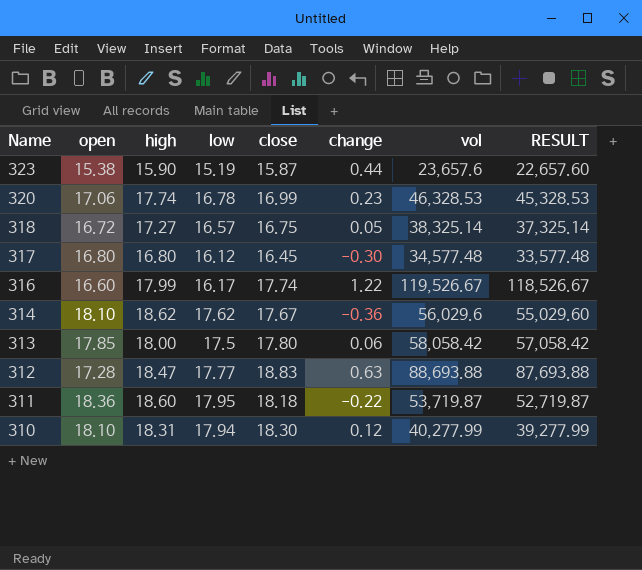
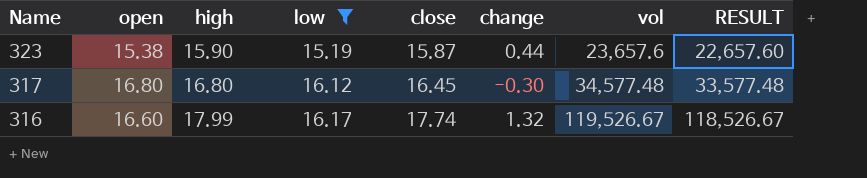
filter: none -> low <= 16.17
316 | change: 1.22 -> 1.32

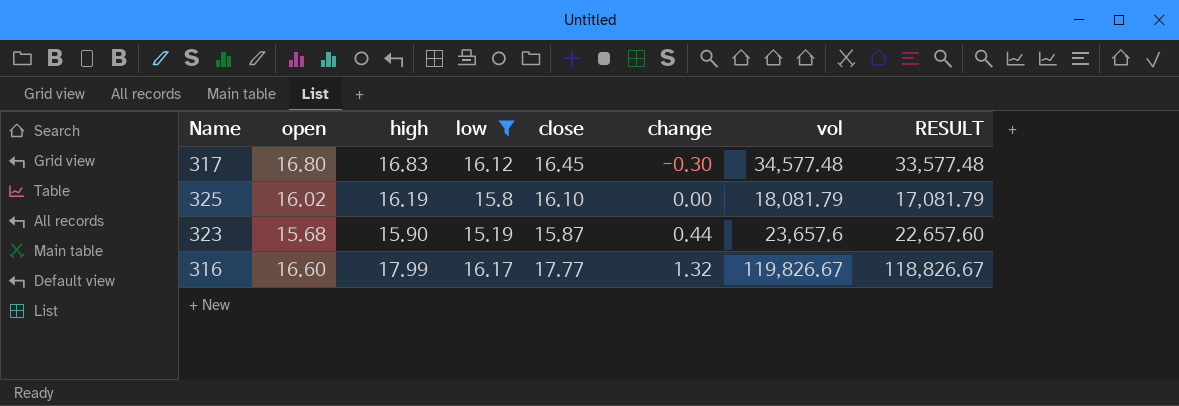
row order: Name descending -> change ascending
317 | high: 16.80 -> 16.83
row 325: none -> 16.02 | 16.19 | 15.8 | 16.10 | 0.00 | 18,081.79 | 17,081.79
323 | open: 15.38 -> 15.68
316 | close: 17.74 -> 17.77
316 | vol: 119,526.67 -> 119,826.67
316 | RESULT: 118,526.67 -> 118,826.67

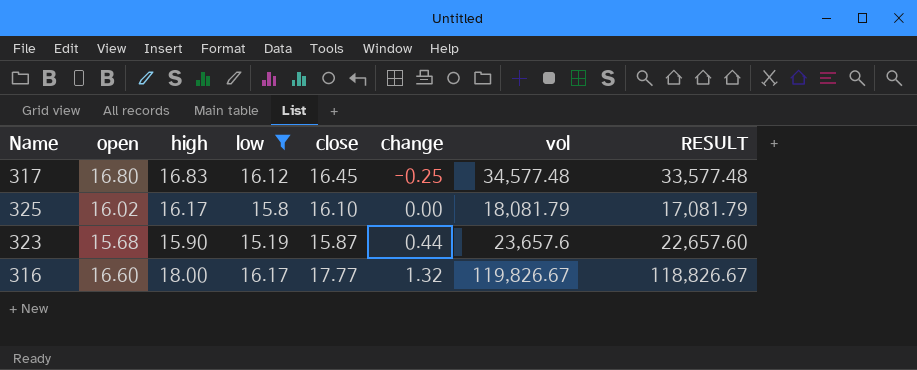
317 | change: -0.30 -> -0.25
325 | high: 16.19 -> 16.17
316 | high: 17.99 -> 18.00

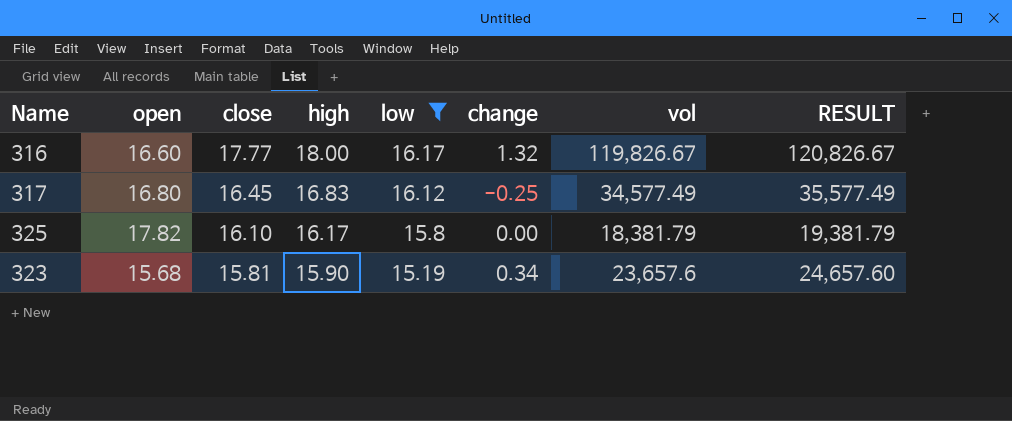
row order: change ascending -> close descending
column close | position: 5 -> 3
column RESULT | formula: [vol] - 1000 -> [vol] + 1000
317 | vol: 34,577.48 -> 34,577.49
325 | open: 16.02 -> 17.82
325 | vol: 18,081.79 -> 18,381.79
323 | close: 15.87 -> 15.81
323 | change: 0.44 -> 0.34

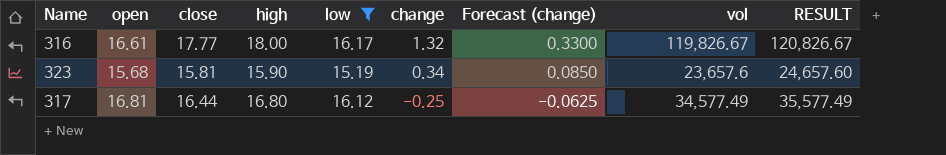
row order: close descending -> change descending
column Forecast (change) | formula: none -> [change] * 0.25
row 325: 17.82 | 16.10 | 16.17 | 15.8 | 0.00 | 18,381.79 | 19,381.79 -> none
316 | open: 16.60 -> 16.61
317 | open: 16.80 -> 16.81
317 | close: 16.45 -> 16.44
317 | high: 16.83 -> 16.80

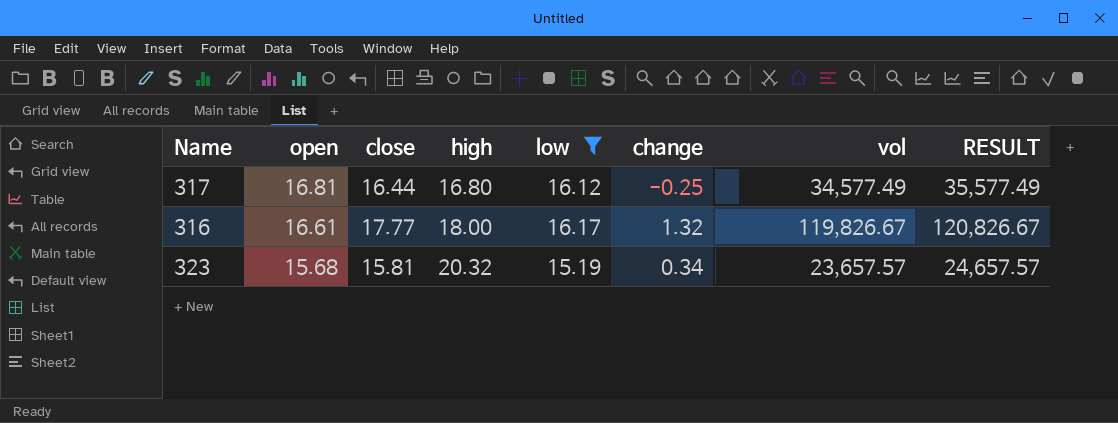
row order: change descending -> open descending
column Forecast (change) | formula: [change] * 0.25 -> none
323 | high: 15.90 -> 20.32
323 | vol: 23,657.6 -> 23,657.57
323 | RESULT: 24,657.60 -> 24,657.57

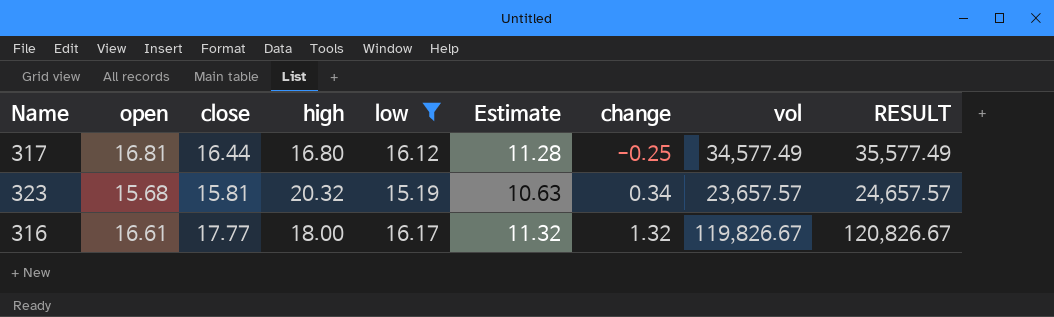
row order: open descending -> change ascending
column Estimate | formula: none -> [low] * 0.7

